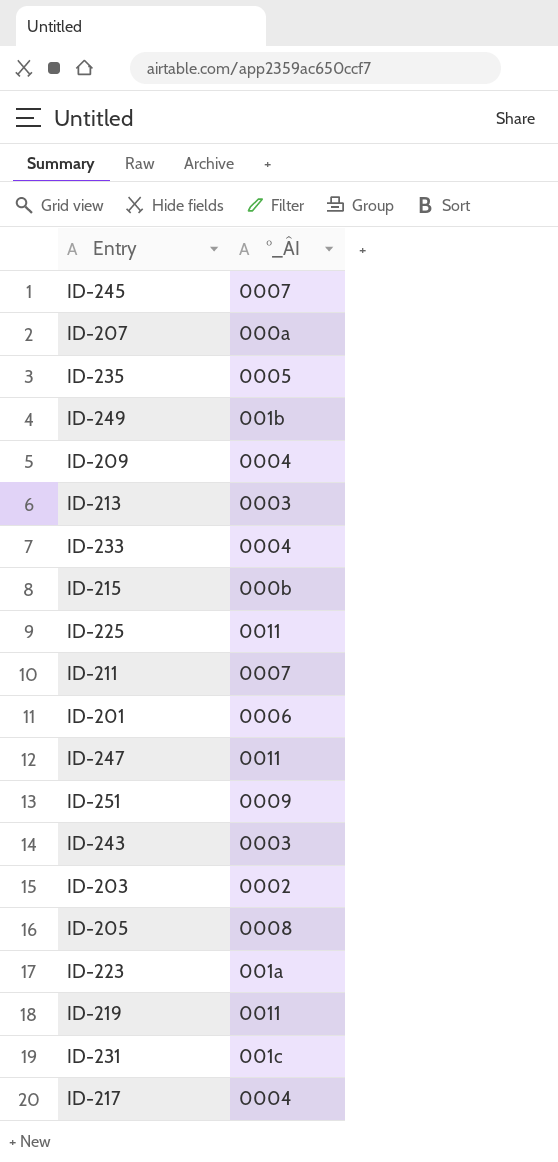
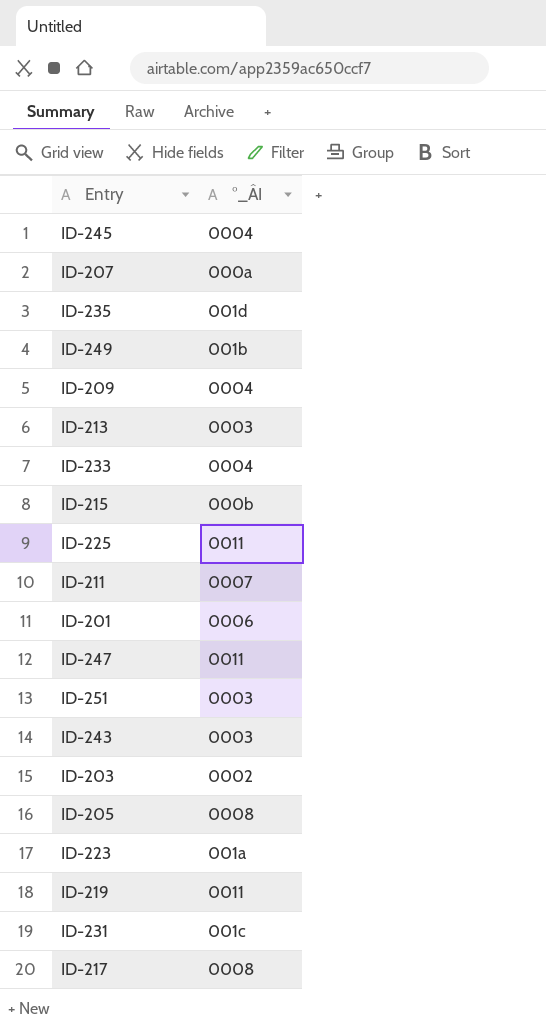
ID-245 | °_ÂI: 0007 -> 0004
ID-235 | °_ÂI: 0005 -> 001d
ID-251 | °_ÂI: 0009 -> 0003
ID-217 | °_ÂI: 0004 -> 0008

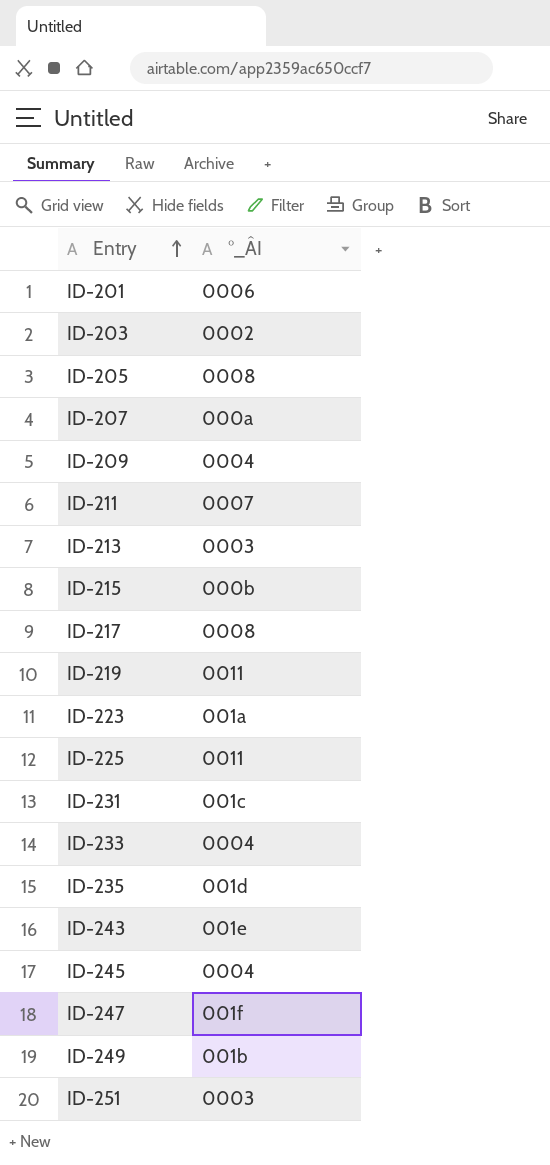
row order: none -> Entry ascending
ID-243 | °_ÂI: 0003 -> 001e
ID-247 | °_ÂI: 0011 -> 001f

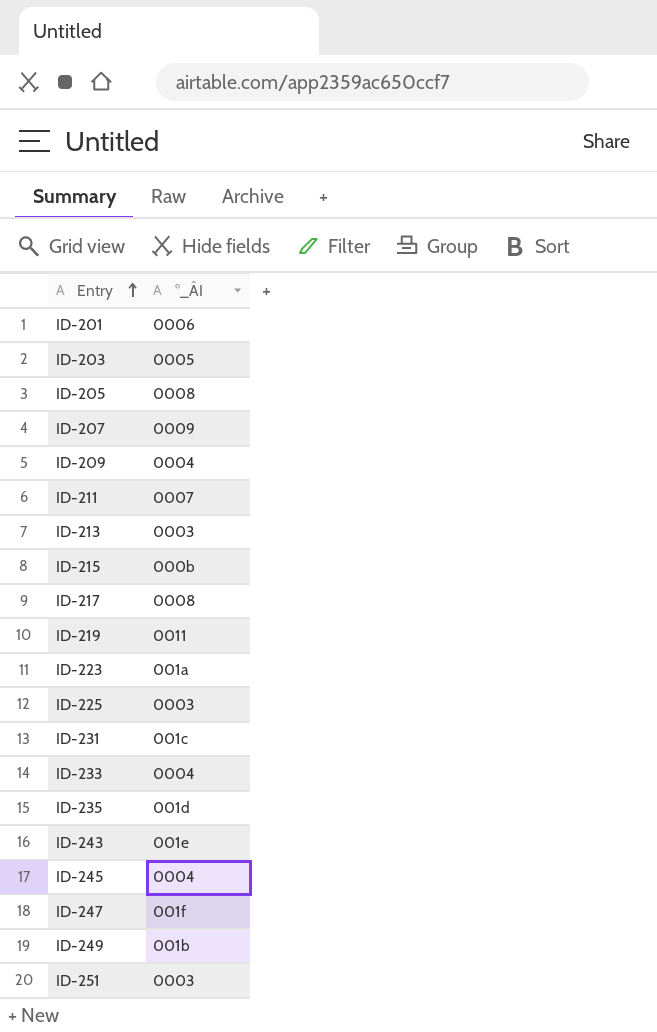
ID-203 | °_ÂI: 0002 -> 0005
ID-207 | °_ÂI: 000a -> 0009
ID-225 | °_ÂI: 0011 -> 0003

